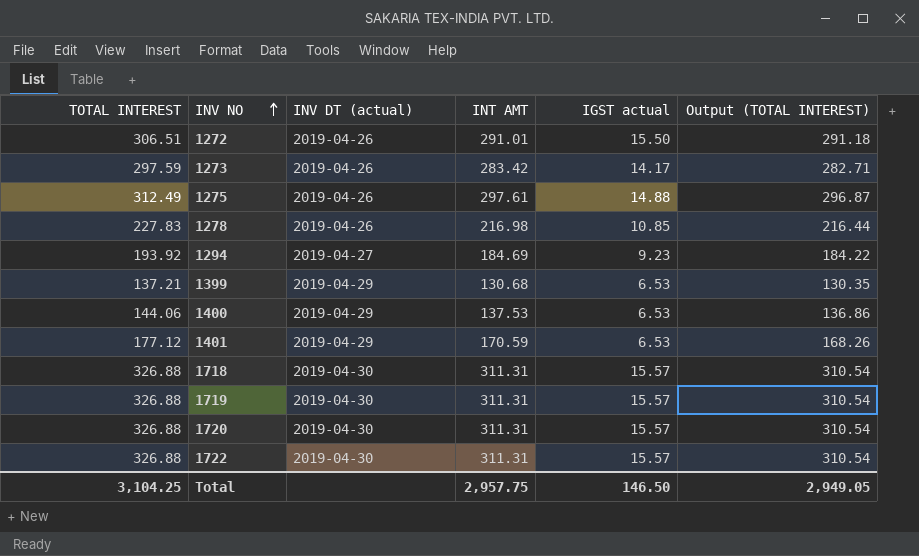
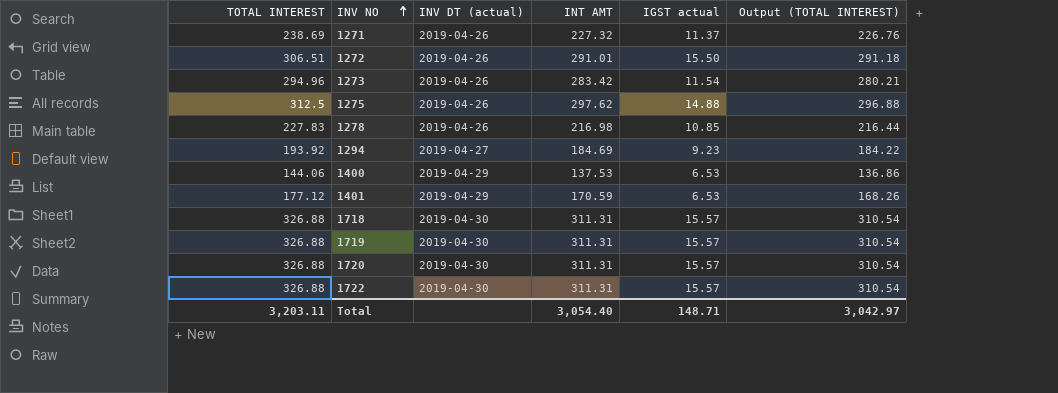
row 1399: 137.21 | 2019-04-29 | 130.68 | 6.53 | 130.35 -> none
row 1271: none -> 238.69 | 2019-04-26 | 227.32 | 11.37 | 226.76
1273 | TOTAL INTEREST: 297.59 -> 294.96
1273 | IGST actual: 14.17 -> 11.54
1273 | Output (TOTAL INTEREST): 282.71 -> 280.21
1275 | TOTAL INTEREST: 312.49 -> 312.5
1275 | INT AMT: 297.61 -> 297.62
1275 | Output (TOTAL INTEREST): 296.87 -> 296.88
Total | TOTAL INTEREST: 3,104.25 -> 3,203.11
Total | INT AMT: 2,957.75 -> 3,054.40
Total | IGST actual: 146.50 -> 148.71
Total | Output (TOTAL INTEREST): 2,949.05 -> 3,042.97

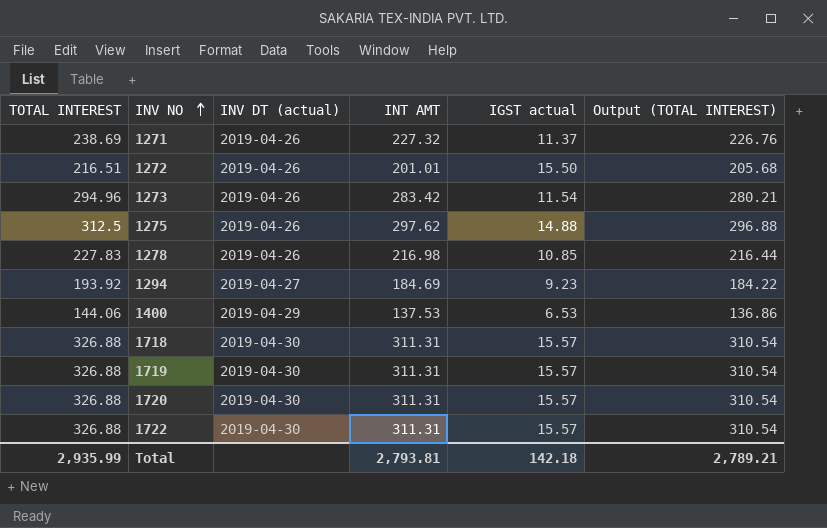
row 1401: 177.12 | 2019-04-29 | 170.59 | 6.53 | 168.26 -> none
1272 | TOTAL INTEREST: 306.51 -> 216.51
1272 | INT AMT: 291.01 -> 201.01
1272 | Output (TOTAL INTEREST): 291.18 -> 205.68
Total | TOTAL INTEREST: 3,203.11 -> 2,935.99
Total | INT AMT: 3,054.40 -> 2,793.81
Total | IGST actual: 148.71 -> 142.18
Total | Output (TOTAL INTEREST): 3,042.97 -> 2,789.21

